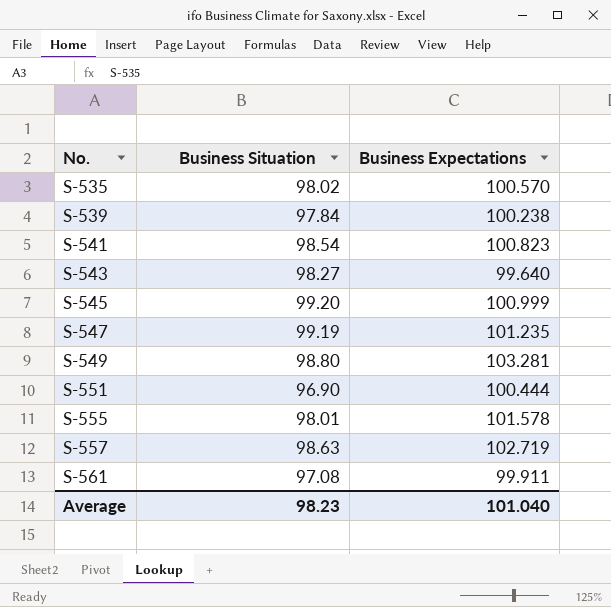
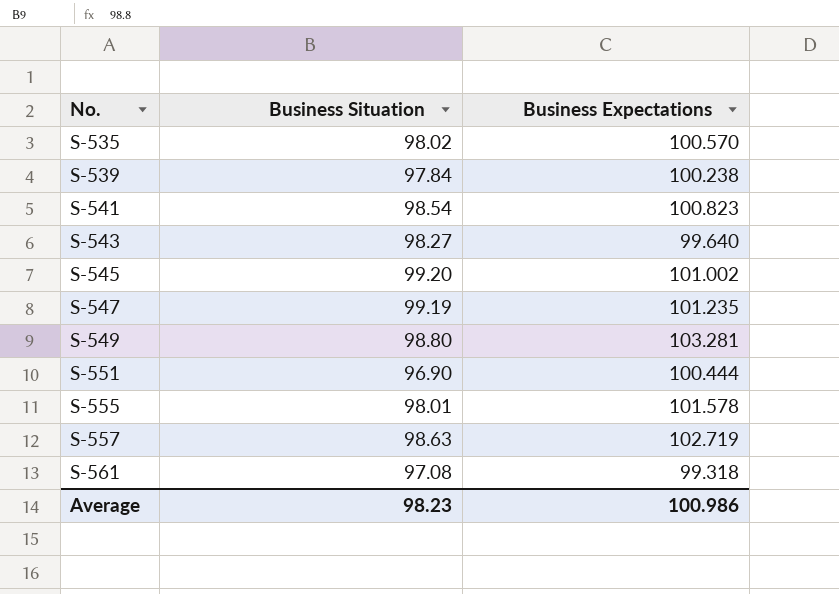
S-545 | Business Expectations: 100.999 -> 101.002
S-561 | Business Expectations: 99.911 -> 99.318
Average | Business Expectations: 101.040 -> 100.986

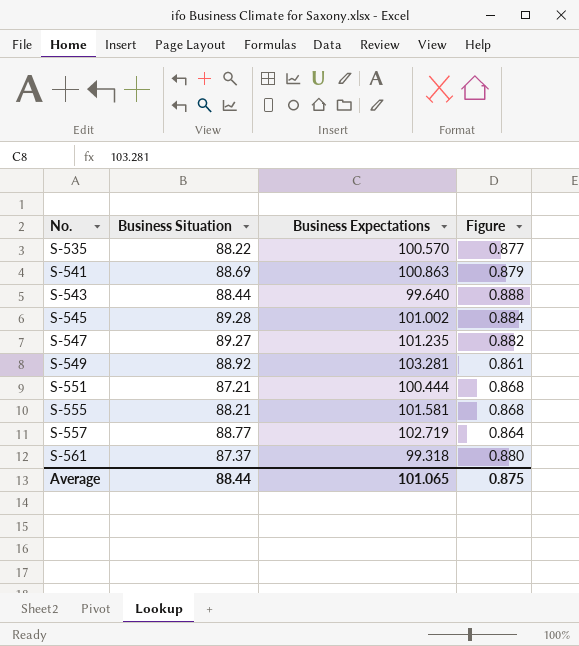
column Figure | formula: none -> [Business Situation] / [Business Expectations]
row S-539: 97.84 | 100.238 -> none
S-535 | Business Situation: 98.02 -> 88.22
S-541 | Business Situation: 98.54 -> 88.69
S-541 | Business Expectations: 100.823 -> 100.863
S-543 | Business Situation: 98.27 -> 88.44
S-545 | Business Situation: 99.20 -> 89.28
S-547 | Business Situation: 99.19 -> 89.27
S-549 | Business Situation: 98.80 -> 88.92
S-551 | Business Situation: 96.90 -> 87.21
S-555 | Business Situation: 98.01 -> 88.21
S-555 | Business Expectations: 101.578 -> 101.581
S-557 | Business Situation: 98.63 -> 88.77
S-561 | Business Situation: 97.08 -> 87.37
Average | Business Situation: 98.23 -> 88.44
Average | Business Expectations: 100.986 -> 101.065

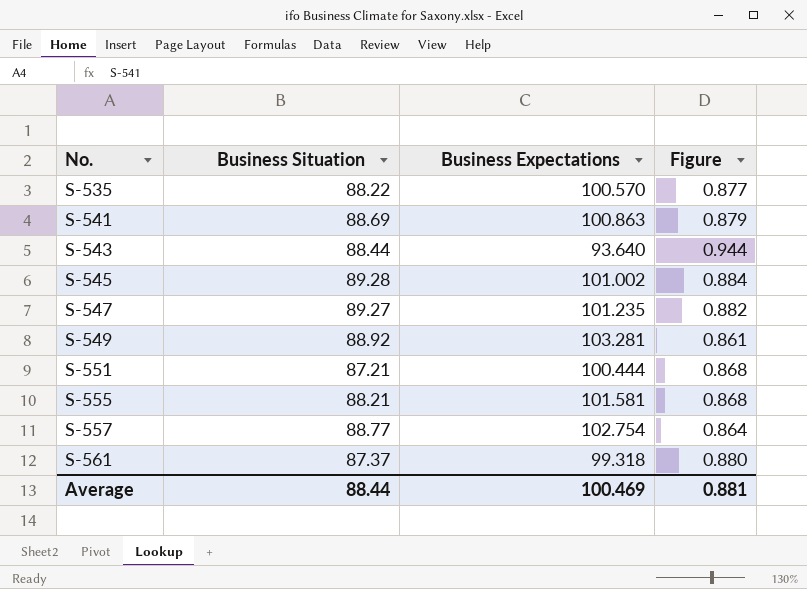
S-543 | Business Expectations: 99.640 -> 93.640
S-543 | Figure: 0.888 -> 0.944
S-557 | Business Expectations: 102.719 -> 102.754
Average | Business Expectations: 101.065 -> 100.469
Average | Figure: 0.875 -> 0.881

